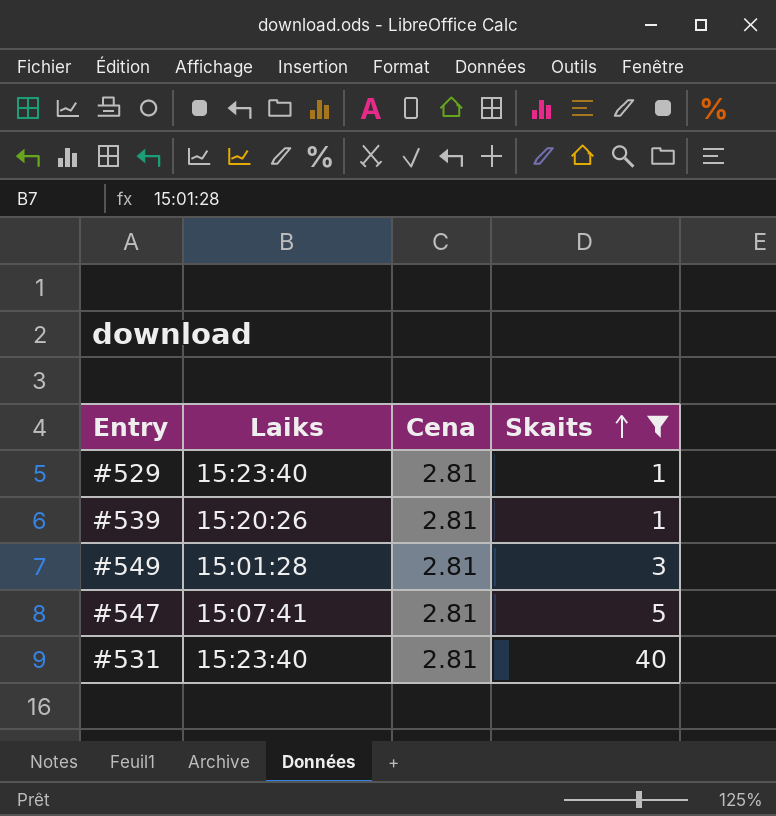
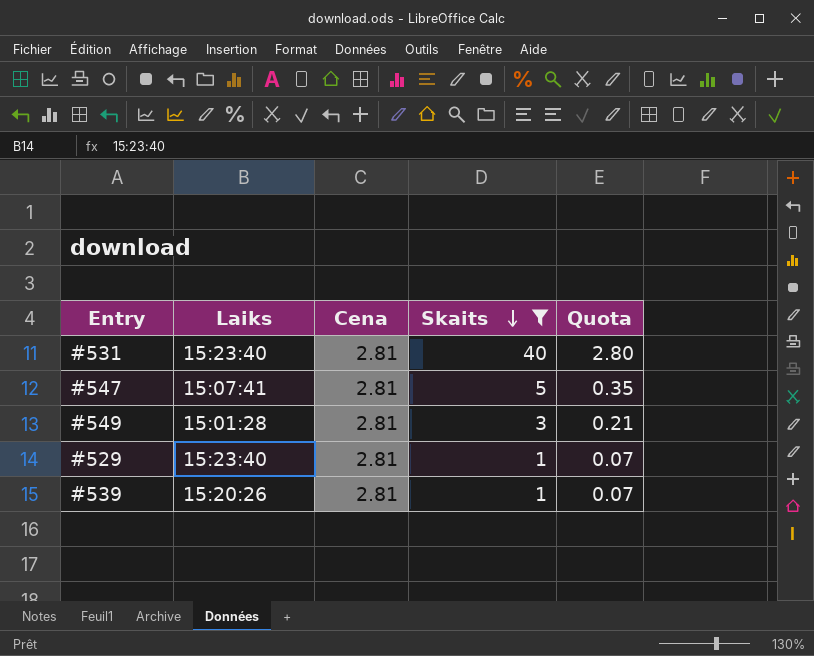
row order: Skaits ascending -> Skaits descending
column Quota | formula: none -> [Skaits] * 0.07

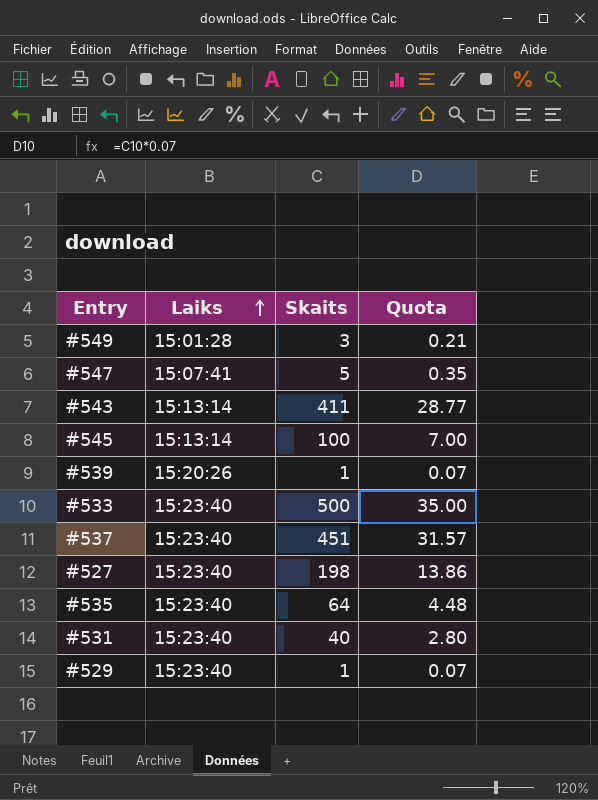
filter: Skaits <= 40 -> none
row order: Skaits descending -> Laiks ascending
column Cena | position: 3 -> none

